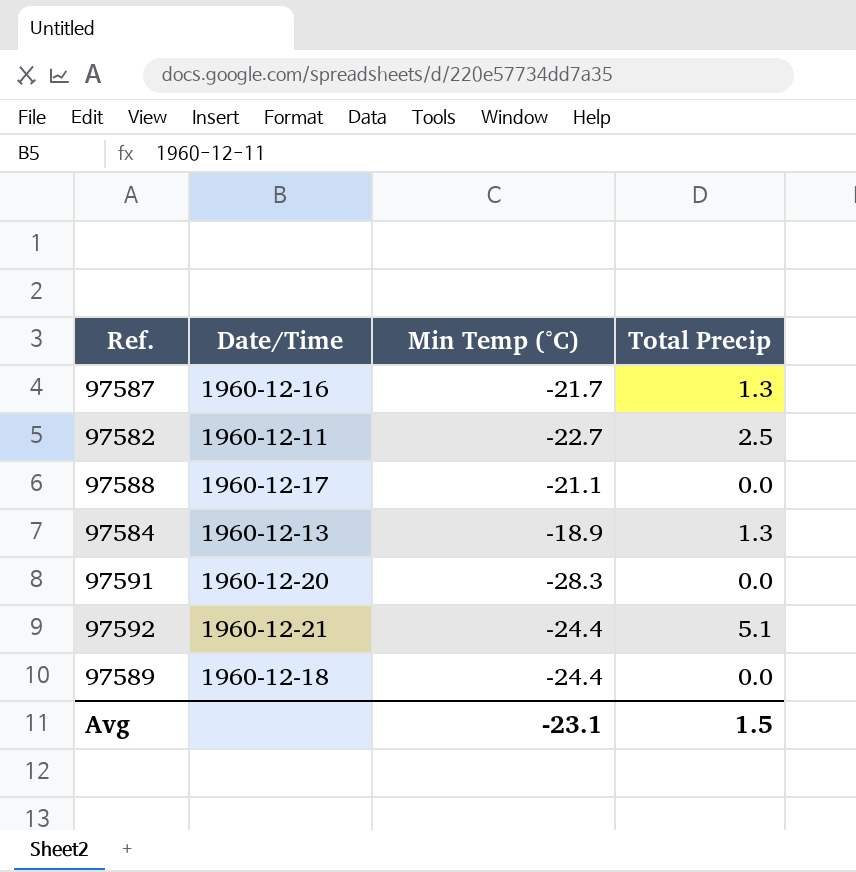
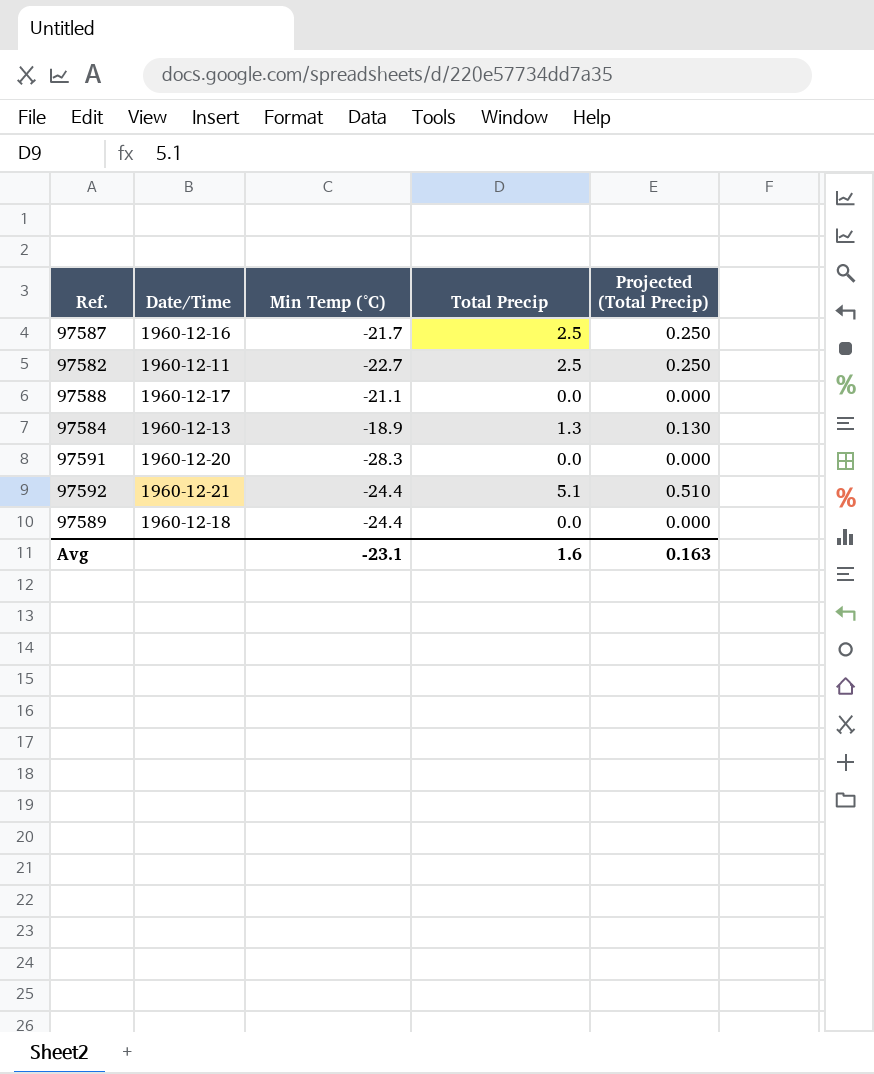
column Projected (Total Precip) | formula: none -> [Total Precip] * 0.1
97587 | Total Precip: 1.3 -> 2.5
Avg | Total Precip: 1.5 -> 1.6

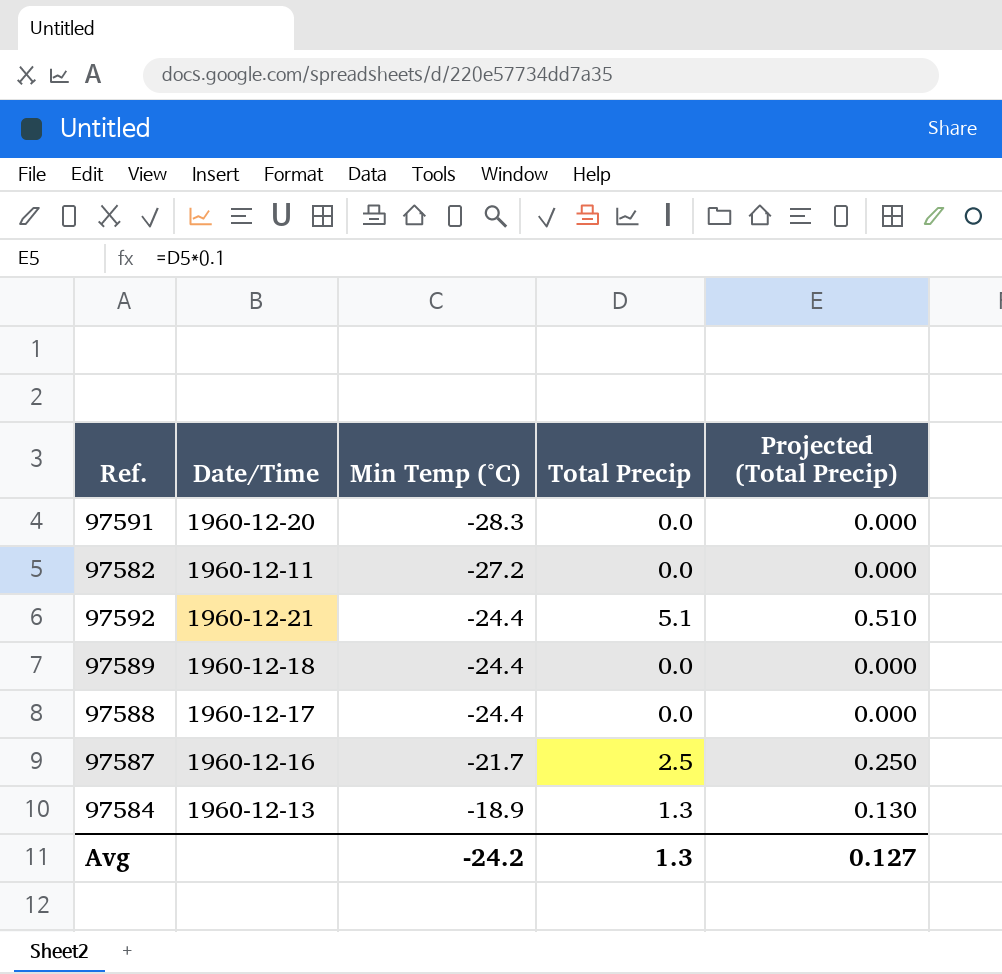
row order: none -> Min Temp (°C) ascending
97582 | Min Temp (°C): -22.7 -> -27.2
97582 | Total Precip: 2.5 -> 0.0
97582 | Projected (Total Precip): 0.250 -> 0.000
97588 | Min Temp (°C): -21.1 -> -24.4
Avg | Min Temp (°C): -23.1 -> -24.2
Avg | Total Precip: 1.6 -> 1.3
Avg | Projected (Total Precip): 0.163 -> 0.127

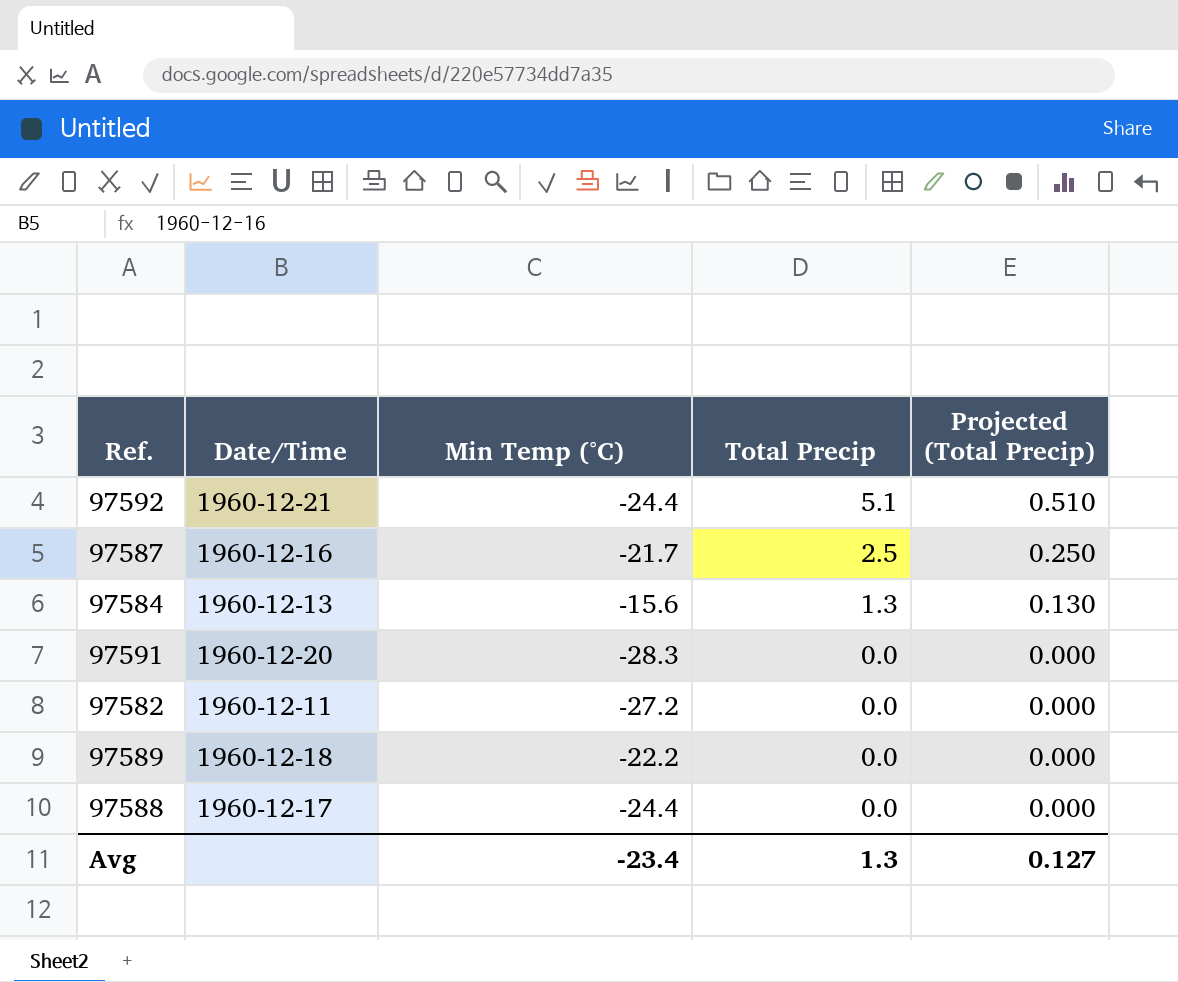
row order: Min Temp (°C) ascending -> Total Precip descending
97584 | Min Temp (°C): -18.9 -> -15.6
97589 | Min Temp (°C): -24.4 -> -22.2
Avg | Min Temp (°C): -24.2 -> -23.4

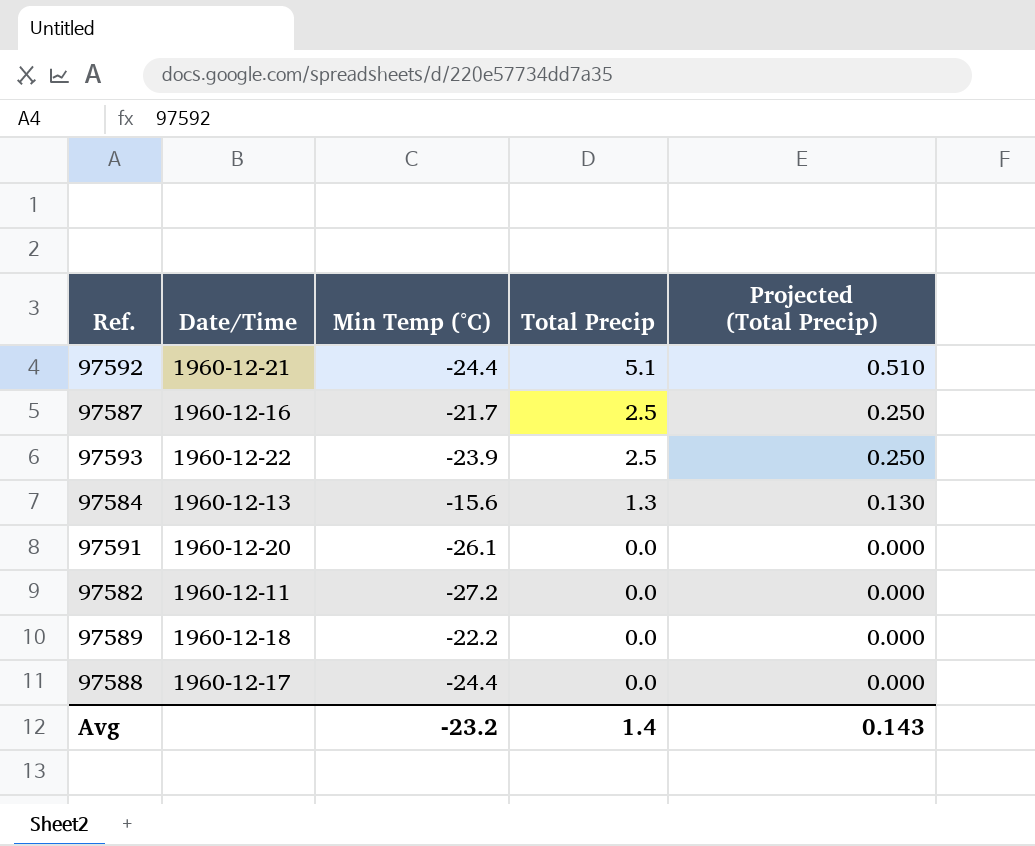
row 97593: none -> 1960-12-22 | -23.9 | 2.5 | 0.250
97591 | Min Temp (°C): -28.3 -> -26.1
Avg | Min Temp (°C): -23.4 -> -23.2
Avg | Total Precip: 1.3 -> 1.4
Avg | Projected (Total Precip): 0.127 -> 0.143

